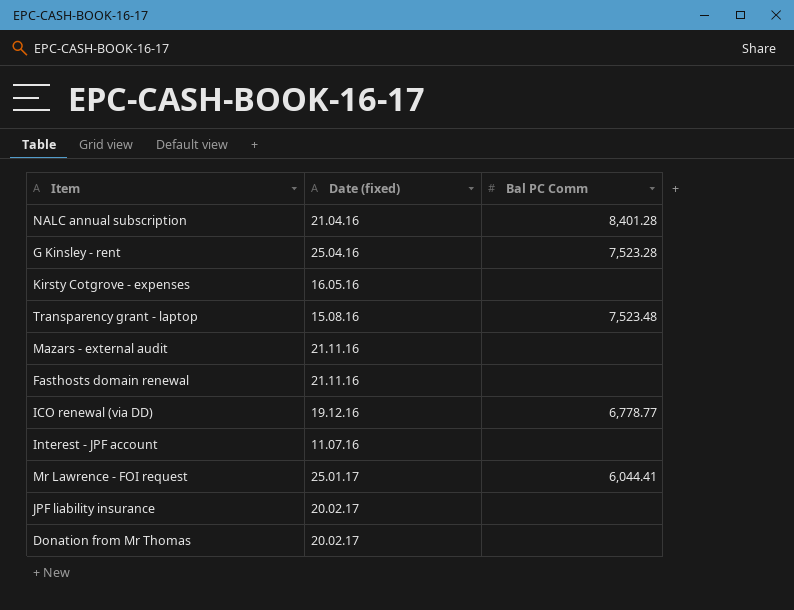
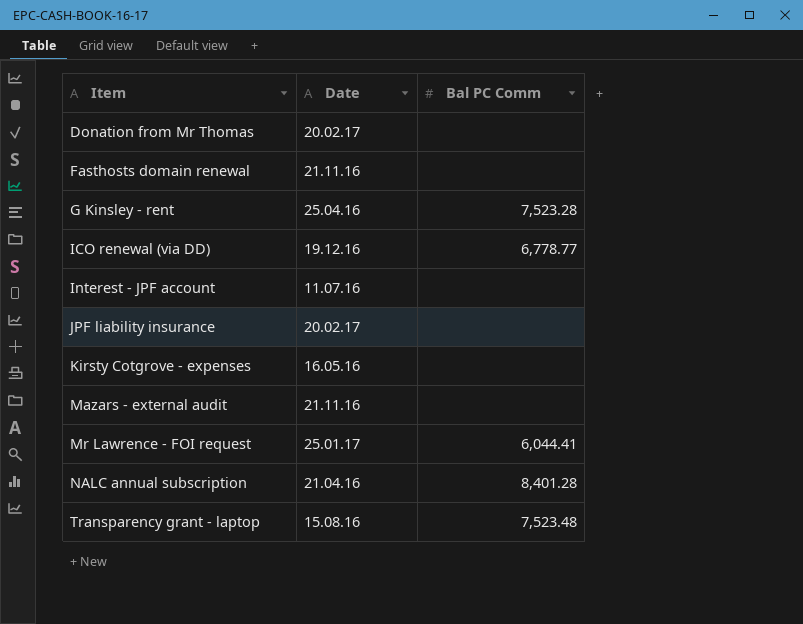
row order: none -> Item ascending
column name: Date (fixed) -> Date

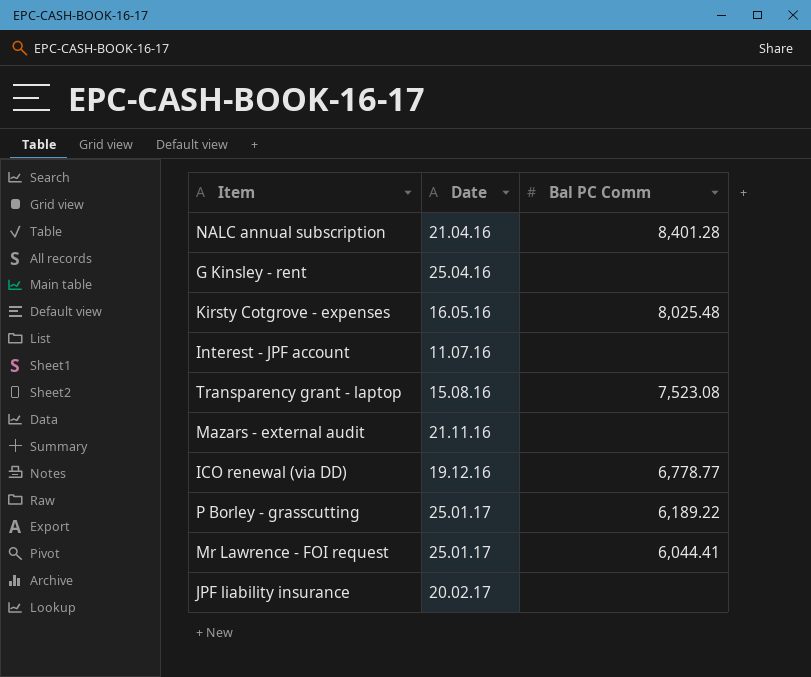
row order: Item ascending -> Date ascending
row Donation from Mr Thomas: 20.02.17 | none -> none
row Fasthosts domain renewal: 21.11.16 | none -> none
G Kinsley - rent | Bal PC Comm: 7,523.28 -> none
Kirsty Cotgrove - expenses | Bal PC Comm: none -> 8,025.48
Transparency grant - laptop | Bal PC Comm: 7,523.48 -> 7,523.08
row P Borley - grasscutting: none -> 25.01.17 | 6,189.22

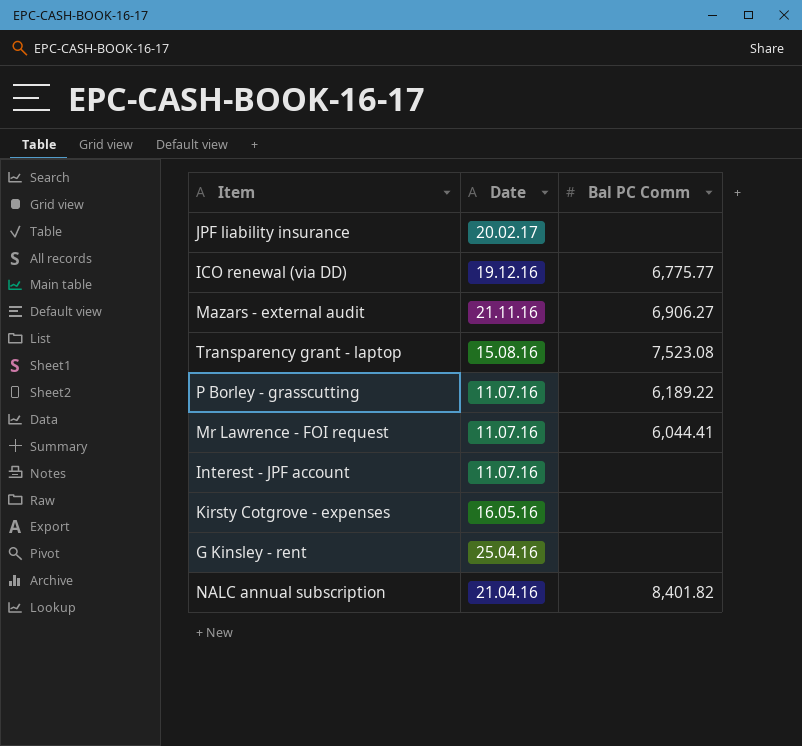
row order: Date ascending -> Date descending
ICO renewal (via DD) | Bal PC Comm: 6,778.77 -> 6,775.77
Mazars - external audit | Bal PC Comm: none -> 6,906.27
P Borley - grasscutting | Date: 25.01.17 -> 11.07.16
Mr Lawrence - FOI request | Date: 25.01.17 -> 11.07.16
Kirsty Cotgrove - expenses | Bal PC Comm: 8,025.48 -> none
NALC annual subscription | Bal PC Comm: 8,401.28 -> 8,401.82

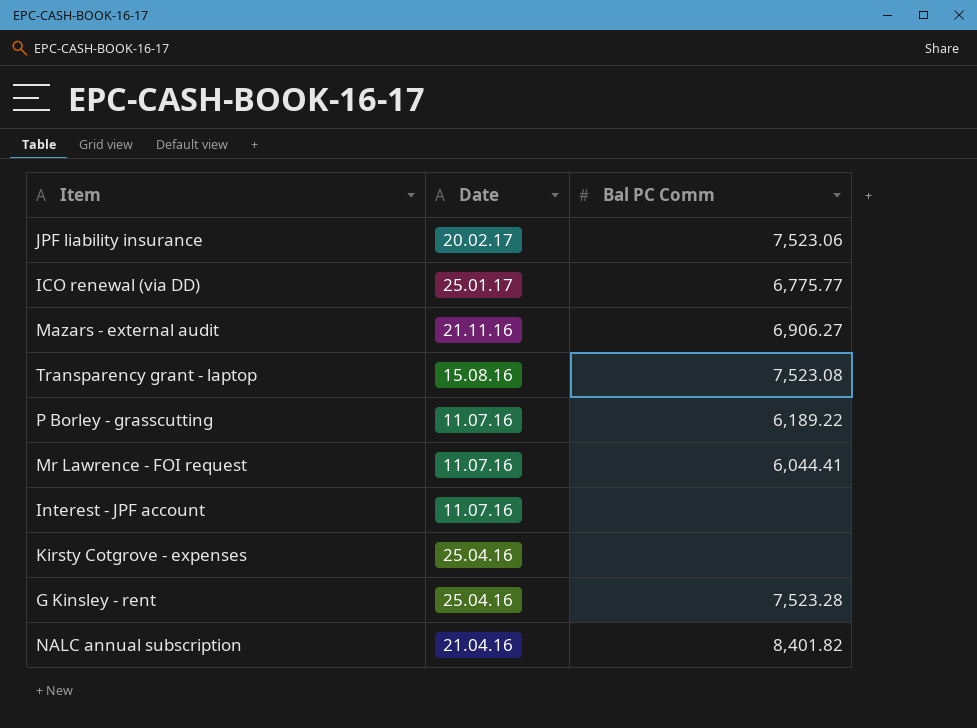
JPF liability insurance | Bal PC Comm: none -> 7,523.06
ICO renewal (via DD) | Date: 19.12.16 -> 25.01.17
Kirsty Cotgrove - expenses | Date: 16.05.16 -> 25.04.16
G Kinsley - rent | Bal PC Comm: none -> 7,523.28

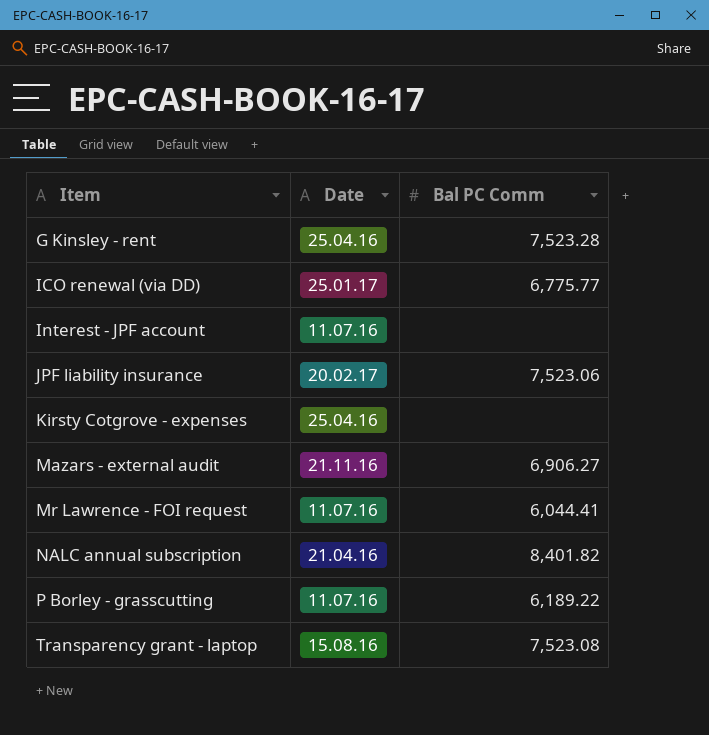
row order: Date descending -> Item ascending

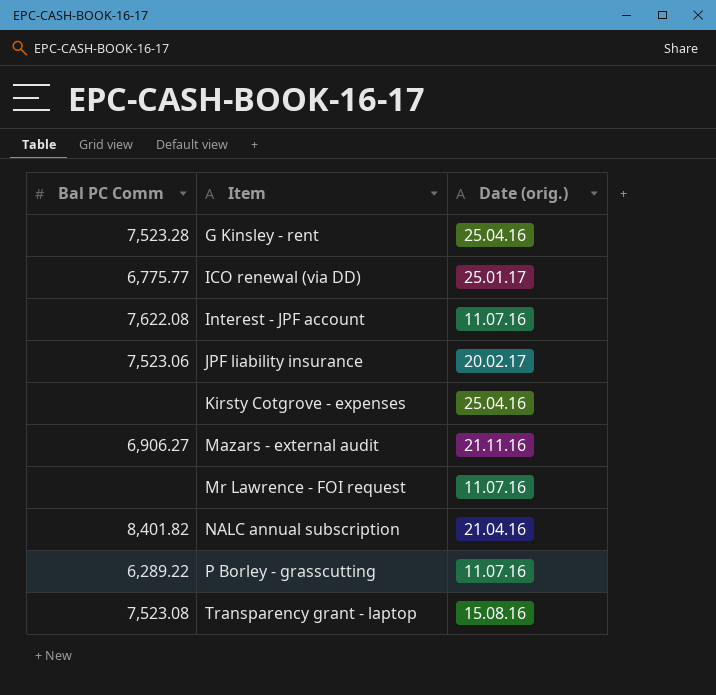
column Bal PC Comm | position: 3 -> 1
column name: Date -> Date (orig.)
Interest - JPF account | Bal PC Comm: none -> 7,622.08
Mr Lawrence - FOI request | Bal PC Comm: 6,044.41 -> none
P Borley - grasscutting | Bal PC Comm: 6,189.22 -> 6,289.22

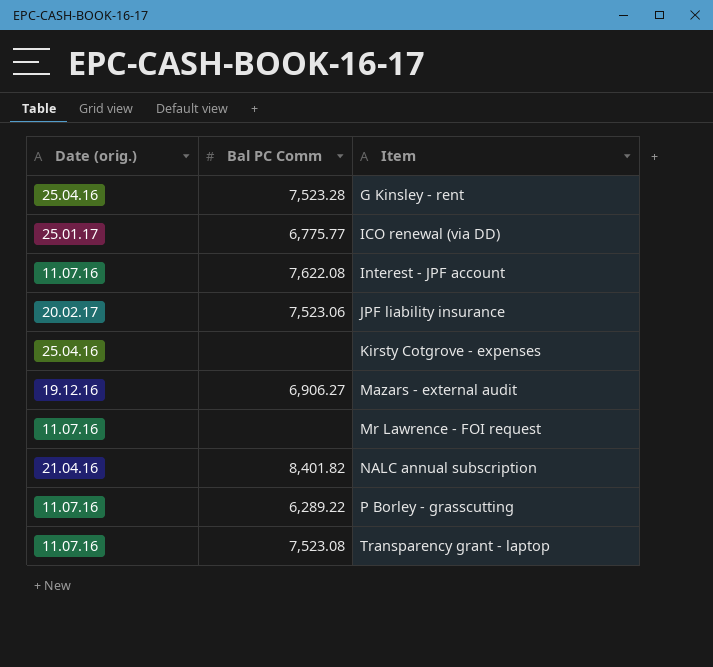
column Date (orig.) | position: 3 -> 1
Mazars - external audit | Date (orig.): 21.11.16 -> 19.12.16
Transparency grant - laptop | Date (orig.): 15.08.16 -> 11.07.16

